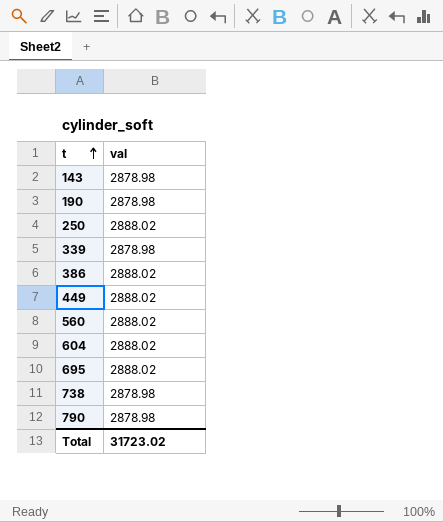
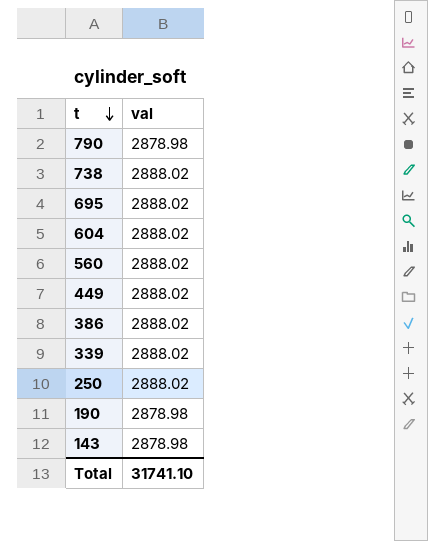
row order: t ascending -> t descending
738 | val: 2878.98 -> 2888.02
339 | val: 2878.98 -> 2888.02
Total | val: 31723.02 -> 31741.10

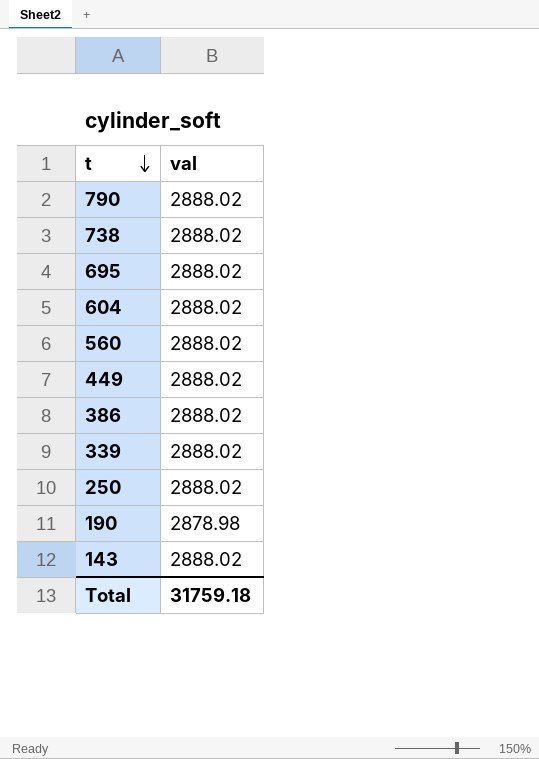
790 | val: 2878.98 -> 2888.02
143 | val: 2878.98 -> 2888.02
Total | val: 31741.10 -> 31759.18

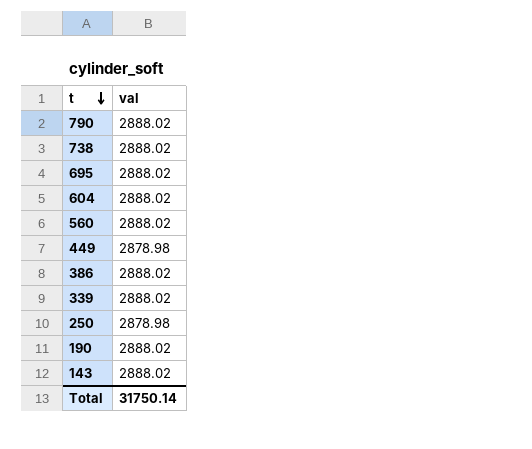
449 | val: 2888.02 -> 2878.98
250 | val: 2888.02 -> 2878.98
190 | val: 2878.98 -> 2888.02
Total | val: 31759.18 -> 31750.14

